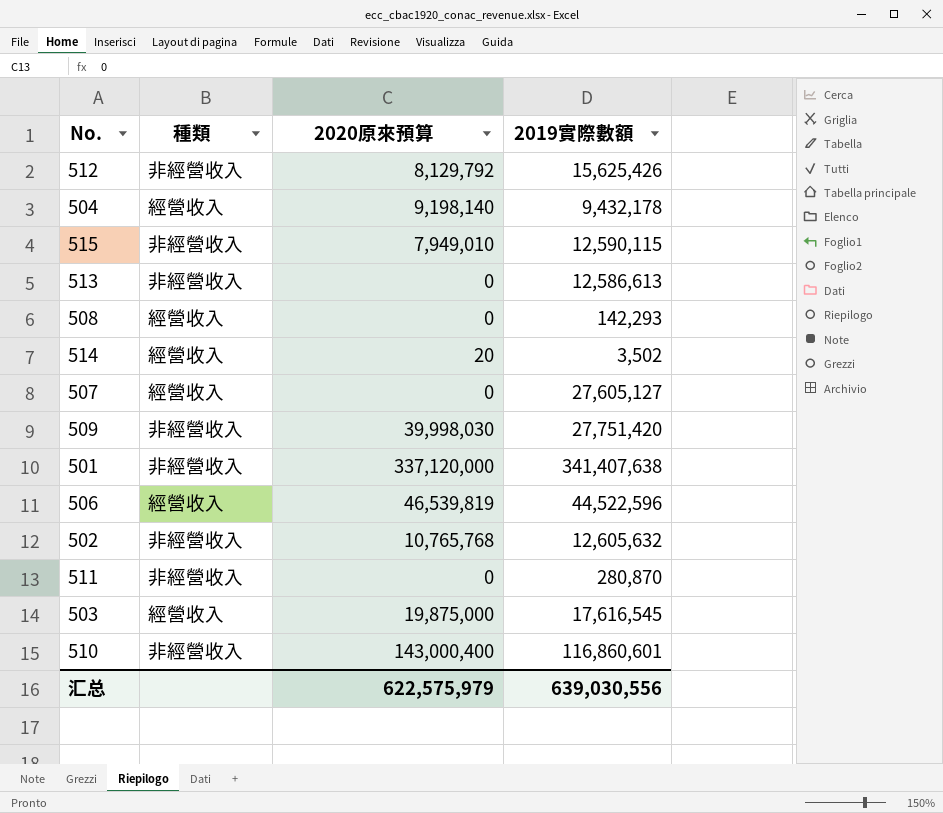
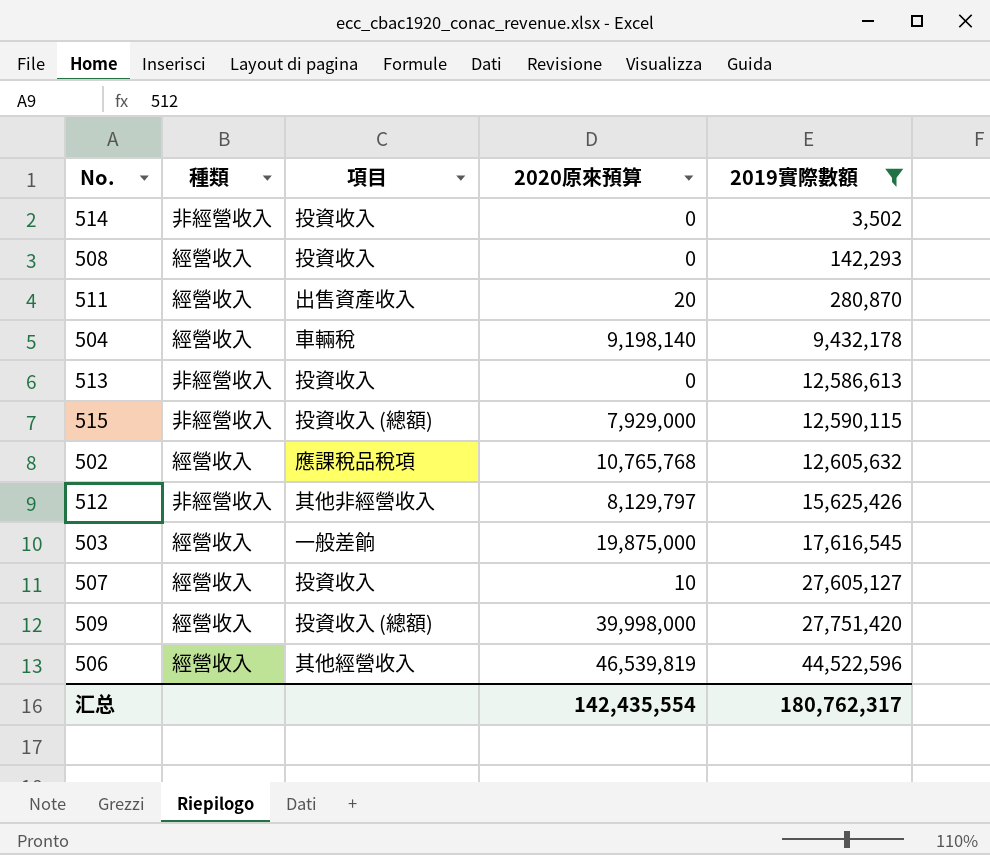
filter: none -> 2019實際數額 <= 44,522,596
row order: none -> 2019實際數額 ascending
column 項目 | position: none -> 3
514 | 種類: 經營收入 -> 非經營收入
514 | 2020原來預算: 20 -> 0
511 | 種類: 非經營收入 -> 經營收入
511 | 2020原來預算: 0 -> 20
515 | 2020原來預算: 7,949,010 -> 7,929,000
502 | 種類: 非經營收入 -> 經營收入
512 | 2020原來預算: 8,129,792 -> 8,129,797
507 | 2020原來預算: 0 -> 10
509 | 種類: 非經營收入 -> 經營收入
509 | 2020原來預算: 39,998,030 -> 39,998,000
汇总 | 2020原來預算: 622,575,979 -> 142,435,554
汇总 | 2019實際數額: 639,030,556 -> 180,762,317

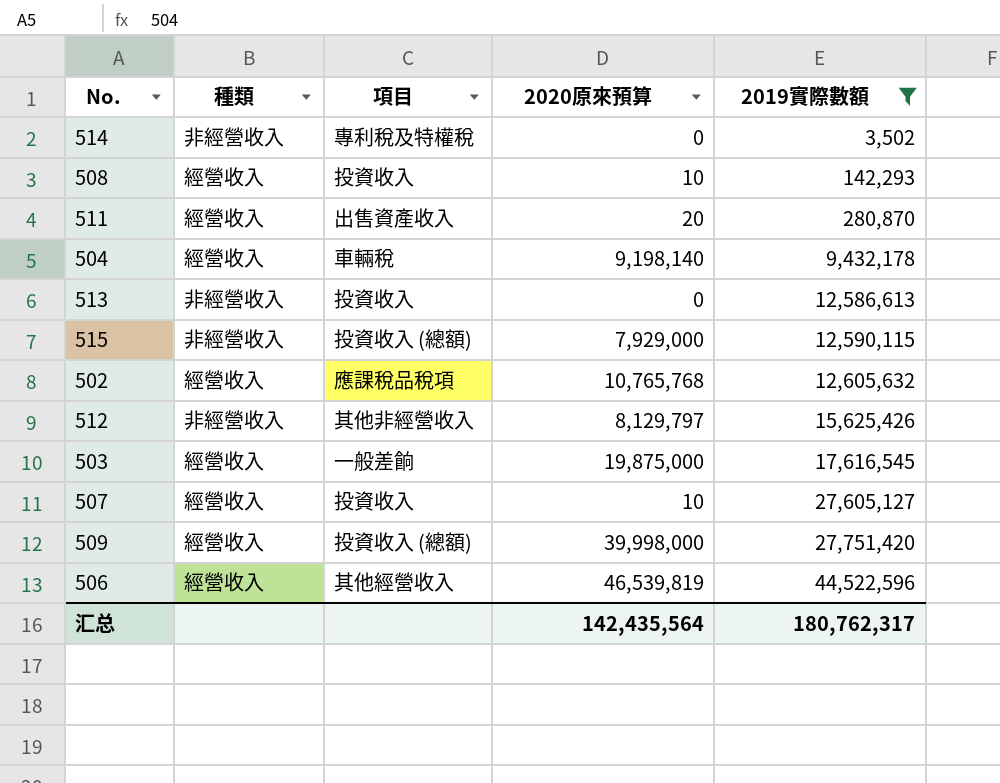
514 | 項目: 投資收入 -> 專利稅及特權稅
508 | 2020原來預算: 0 -> 10
汇总 | 2020原來預算: 142,435,554 -> 142,435,564

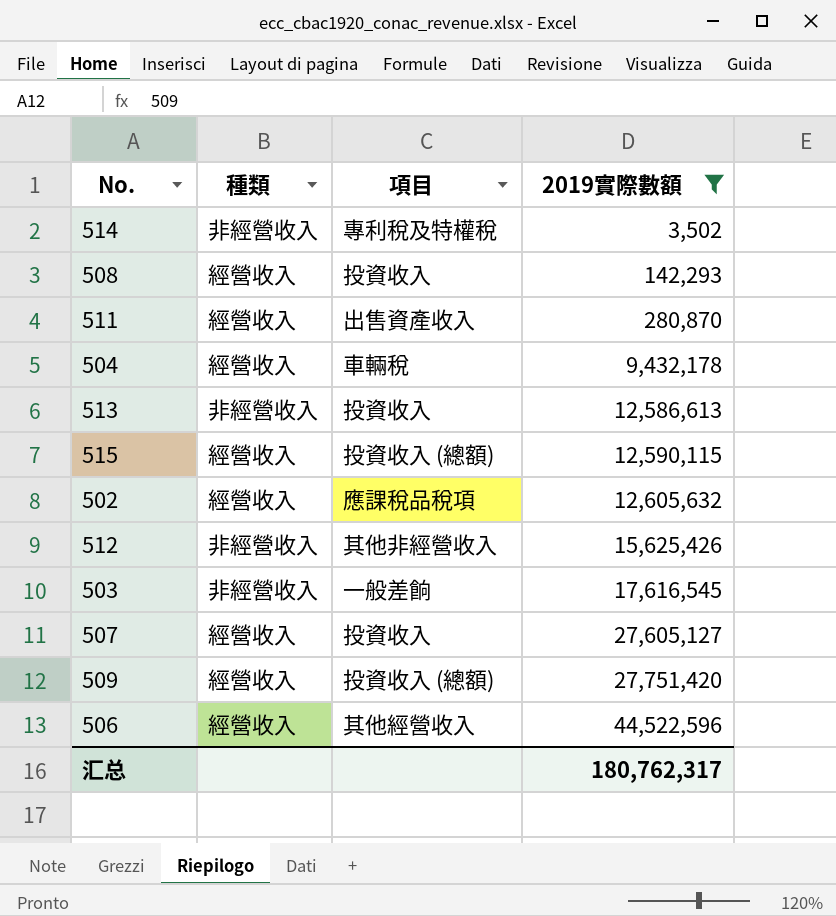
column 2020原來預算 | position: 4 -> none
515 | 種類: 非經營收入 -> 經營收入
503 | 種類: 經營收入 -> 非經營收入

